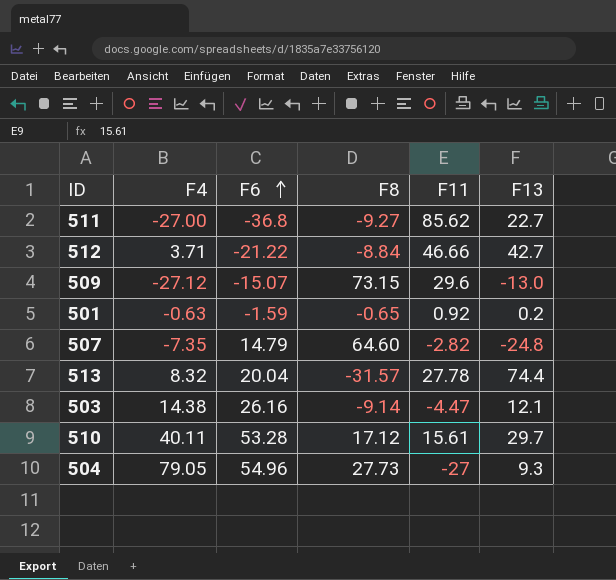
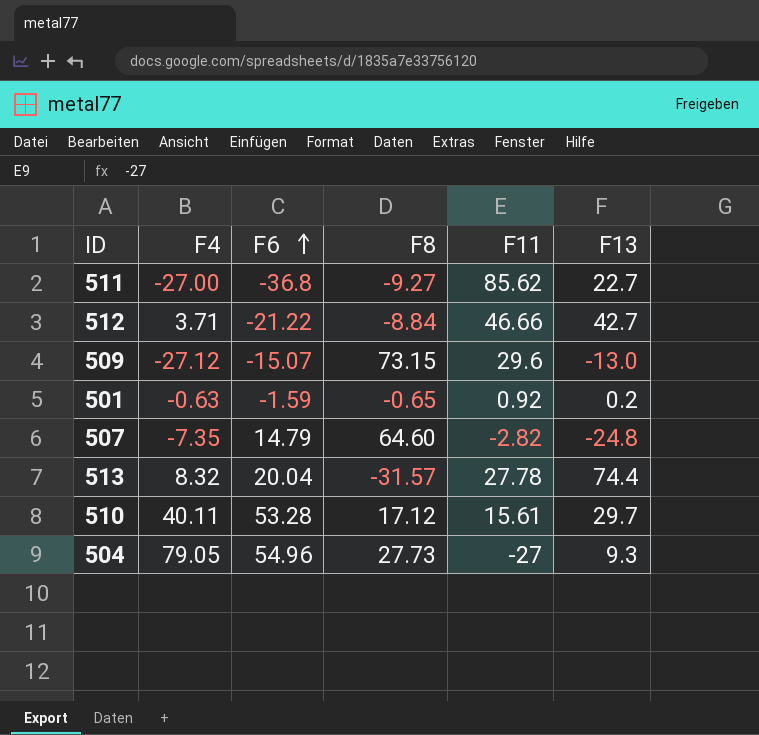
row 503: 14.38 | 26.16 | -9.14 | -4.47 | 12.1 -> none

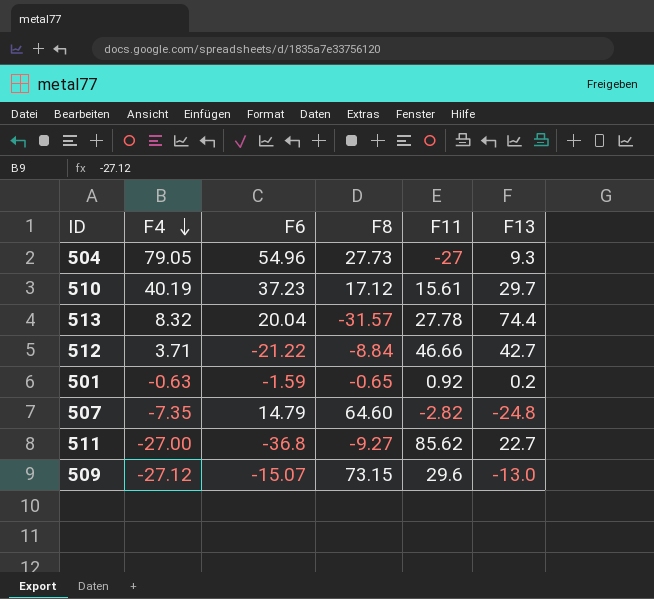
row order: F6 ascending -> F4 descending
510 | F4: 40.11 -> 40.19
510 | F6: 53.28 -> 37.23

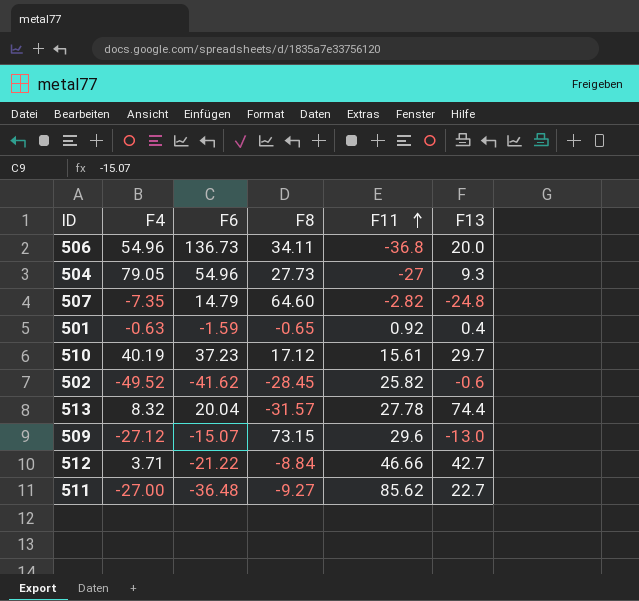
row order: F4 descending -> F11 ascending
row 506: none -> 54.96 | 136.73 | 34.11 | -36.8 | 20.0
501 | F13: 0.2 -> 0.4
row 502: none -> -49.52 | -41.62 | -28.45 | 25.82 | -0.6
511 | F6: -36.8 -> -36.48

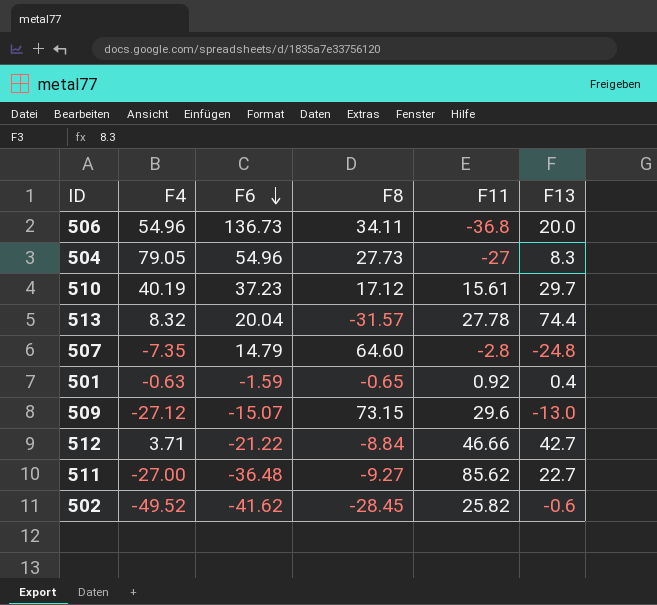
row order: F11 ascending -> F6 descending
504 | F13: 9.3 -> 8.3
507 | F11: -2.82 -> -2.8

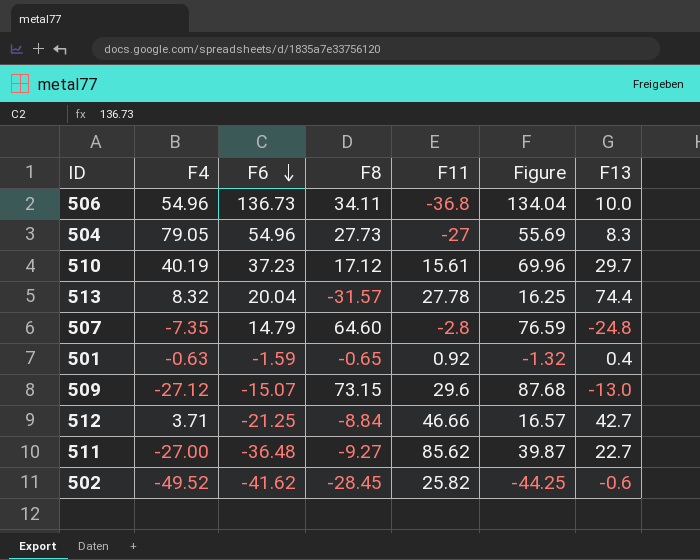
column Figure | formula: none -> [F6] + [F8] + [F11]
506 | F13: 20.0 -> 10.0
512 | F6: -21.22 -> -21.25

